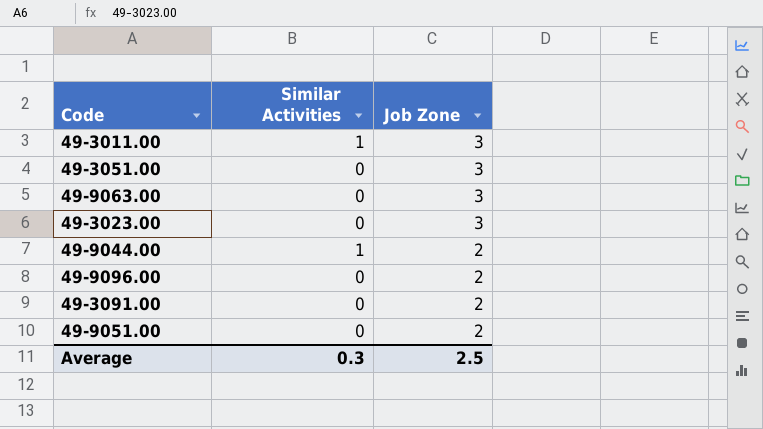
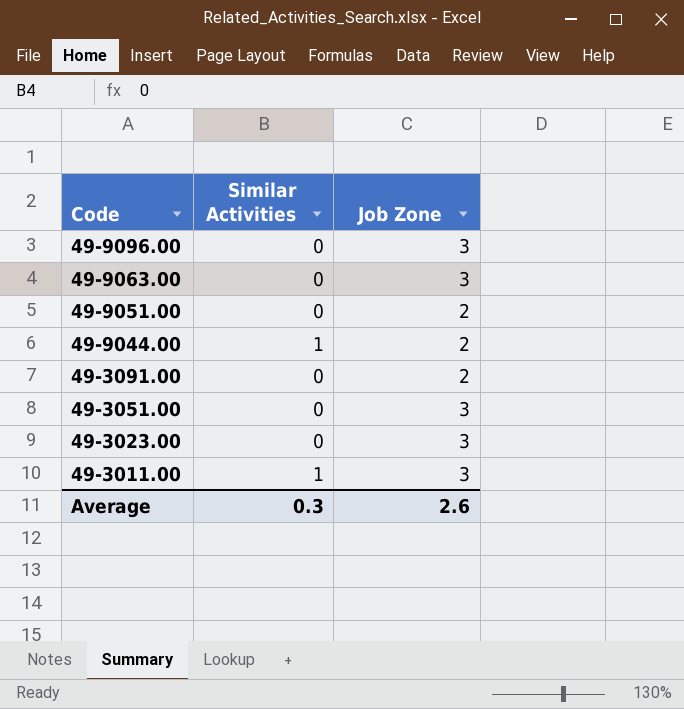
row order: Job Zone descending -> Code descending
49-9096.00 | Job Zone: 2 -> 3
Average | Job Zone: 2.5 -> 2.6

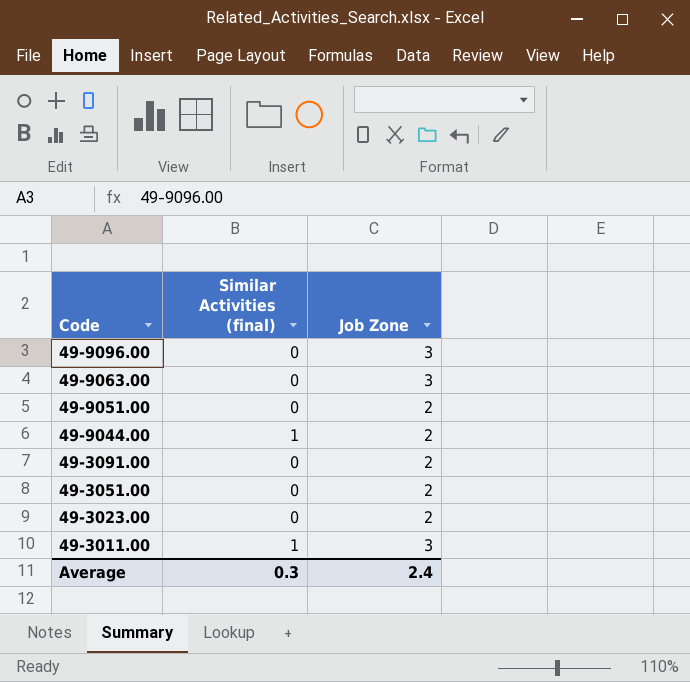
column name: Similar Activities -> Similar Activities (final)
49-3051.00 | Job Zone: 3 -> 2
49-3023.00 | Job Zone: 3 -> 2
Average | Job Zone: 2.6 -> 2.4

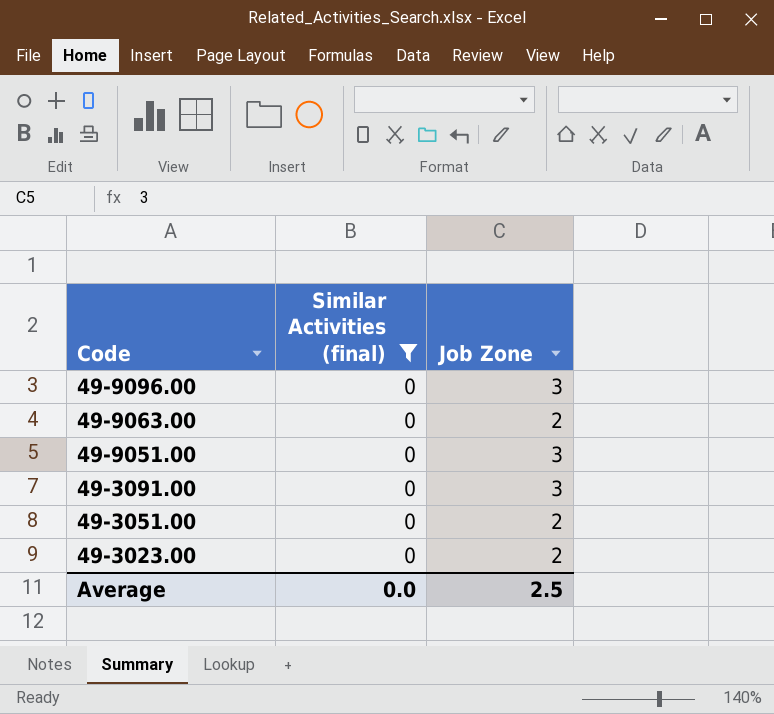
filter: none -> Similar Activities (final) = 0
49-9063.00 | Job Zone: 3 -> 2
49-9051.00 | Job Zone: 2 -> 3
49-3091.00 | Job Zone: 2 -> 3
Average | Similar Activities (final): 0.3 -> 0.0
Average | Job Zone: 2.4 -> 2.5

